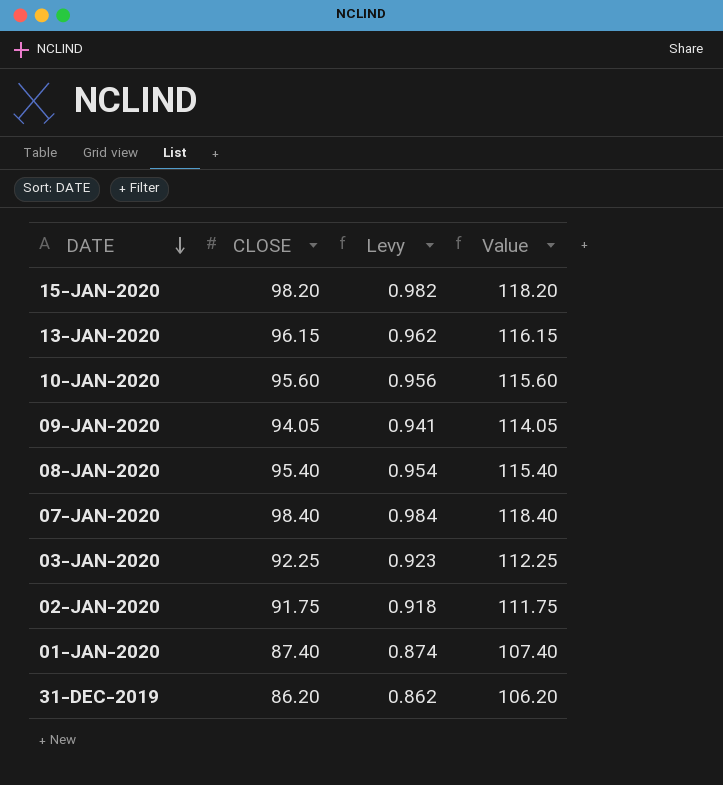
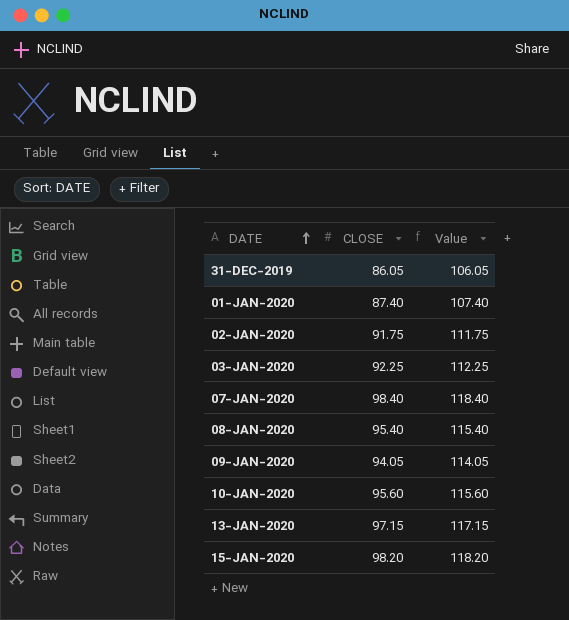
row order: DATE descending -> DATE ascending
column Levy | formula: [CLOSE] * 0.01 -> none
31-DEC-2019 | CLOSE: 86.20 -> 86.05
31-DEC-2019 | Value: 106.20 -> 106.05
13-JAN-2020 | CLOSE: 96.15 -> 97.15
13-JAN-2020 | Value: 116.15 -> 117.15

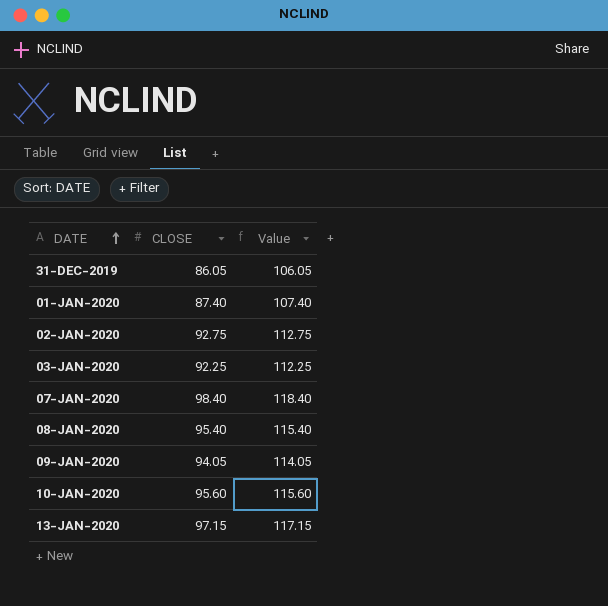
row 15-JAN-2020: 98.20 | 118.20 -> none
02-JAN-2020 | CLOSE: 91.75 -> 92.75
02-JAN-2020 | Value: 111.75 -> 112.75

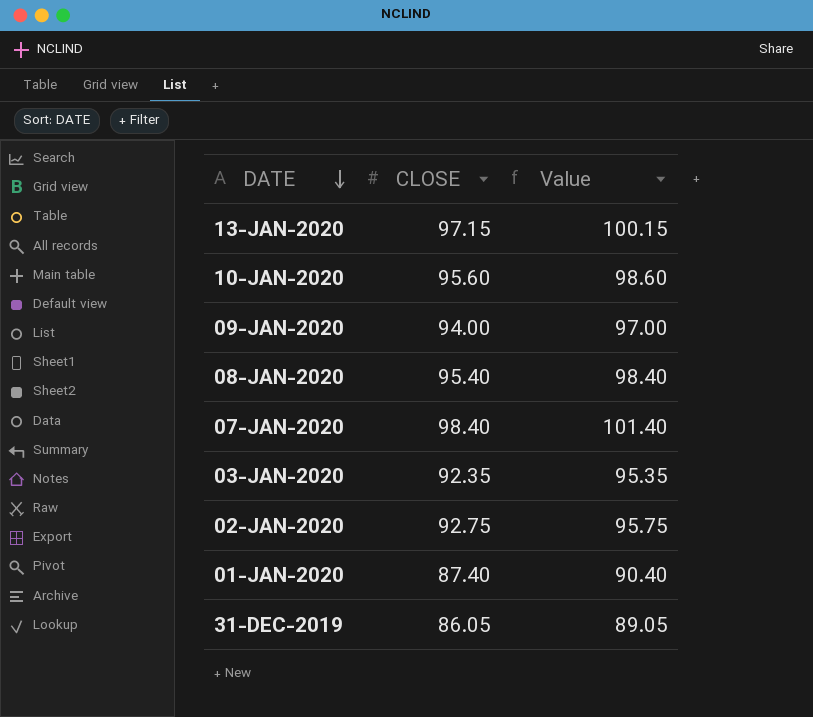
row order: DATE ascending -> DATE descending
column Value | formula: [CLOSE] + 20 -> [CLOSE] + 3
09-JAN-2020 | CLOSE: 94.05 -> 94.00
03-JAN-2020 | CLOSE: 92.25 -> 92.35

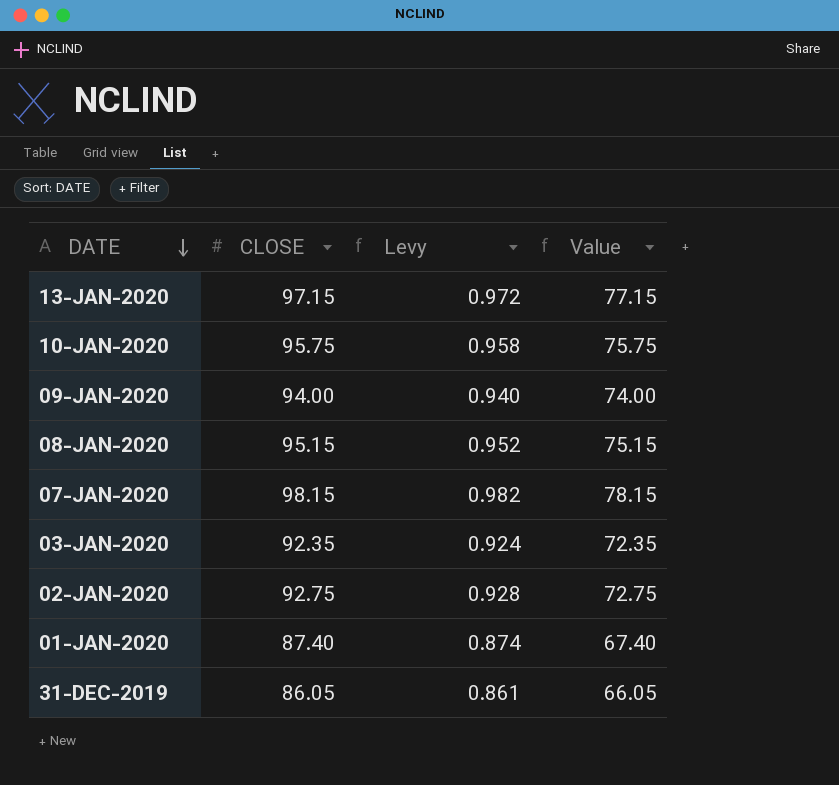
column Levy | formula: none -> [CLOSE] * 0.01
column Value | formula: [CLOSE] + 3 -> [CLOSE] - 20
10-JAN-2020 | CLOSE: 95.60 -> 95.75
08-JAN-2020 | CLOSE: 95.40 -> 95.15
07-JAN-2020 | CLOSE: 98.40 -> 98.15

